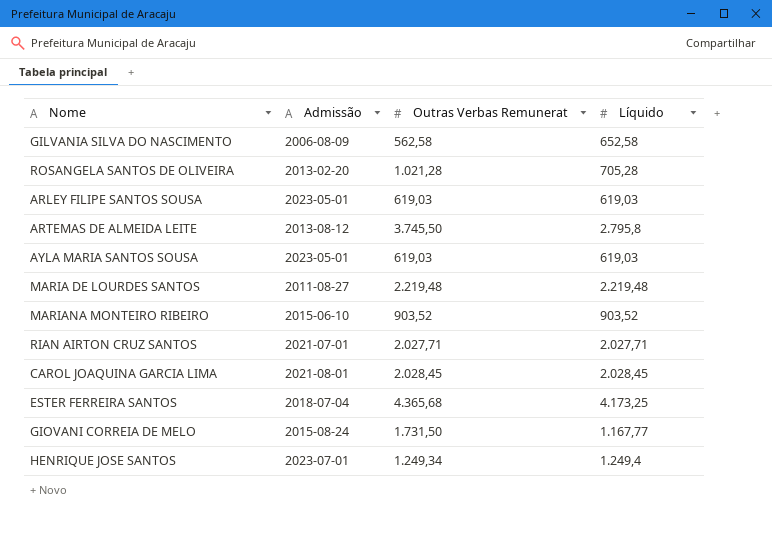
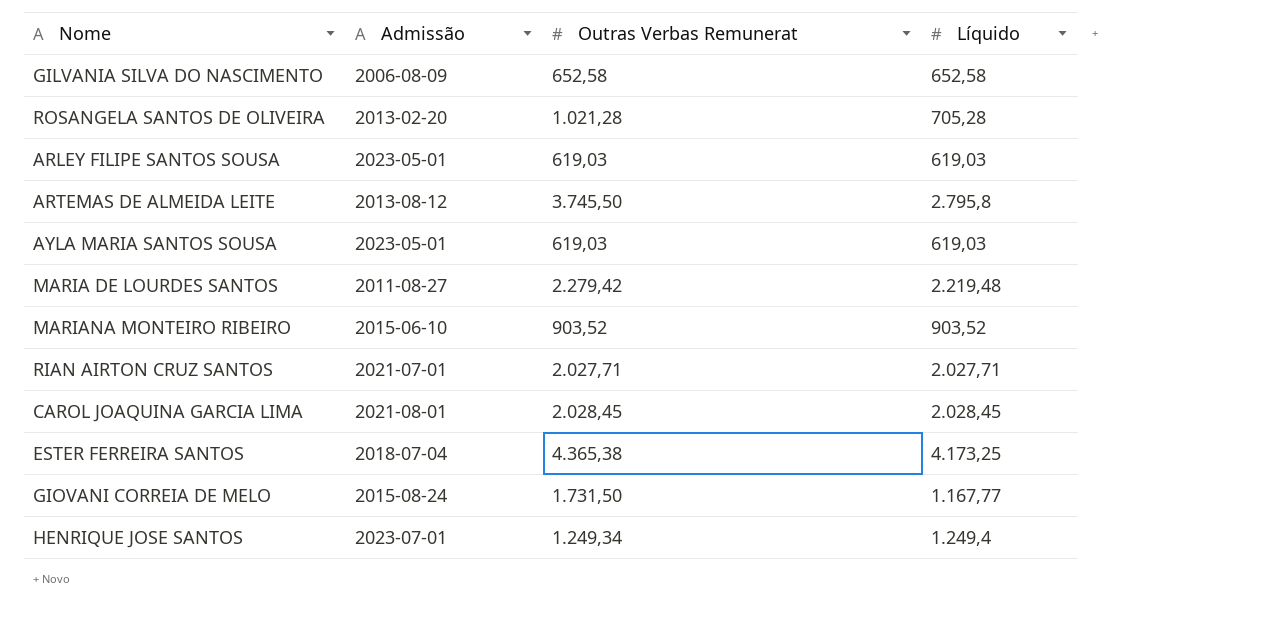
GILVANIA SILVA DO NASCIMENTO | Outras Verbas Remunerat: 562,58 -> 652,58
MARIA DE LOURDES SANTOS | Outras Verbas Remunerat: 2.219,48 -> 2.279,42
ESTER FERREIRA SANTOS | Outras Verbas Remunerat: 4.365,68 -> 4.365,38

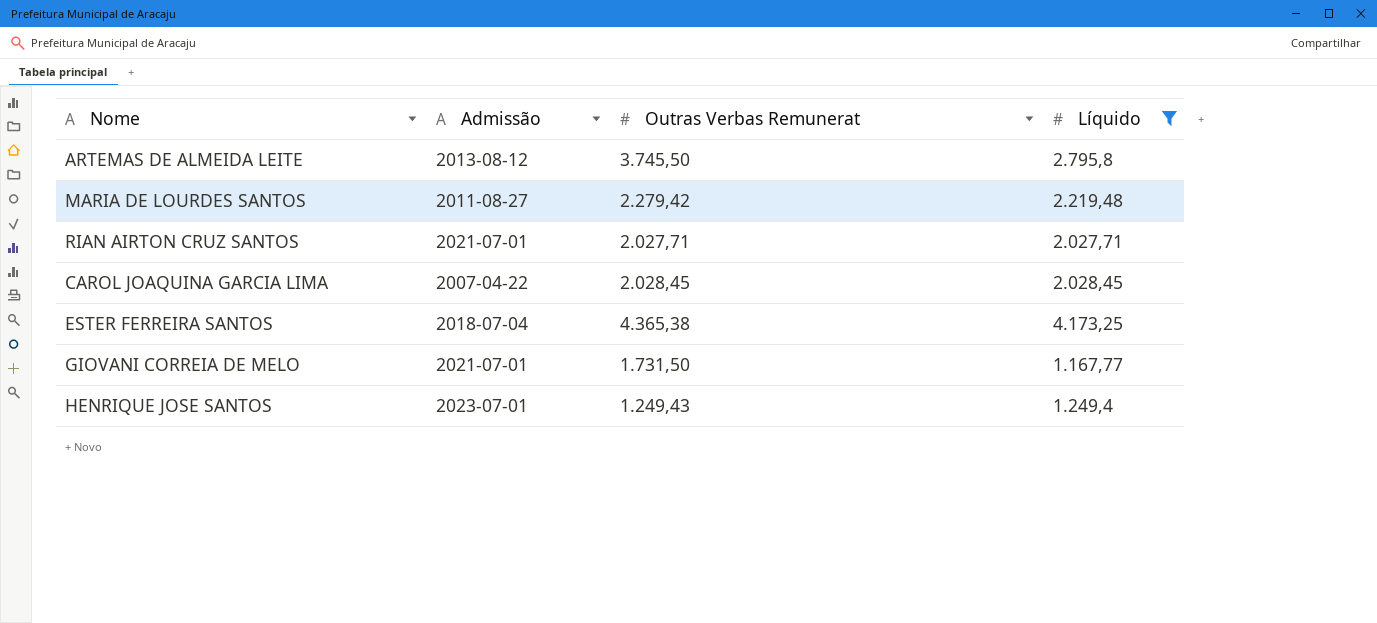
filter: none -> Líquido >= 1.167,77
CAROL JOAQUINA GARCIA LIMA | Admissão: 2021-08-01 -> 2007-04-22
GIOVANI CORREIA DE MELO | Admissão: 2015-08-24 -> 2021-07-01
HENRIQUE JOSE SANTOS | Outras Verbas Remunerat: 1.249,34 -> 1.249,43

